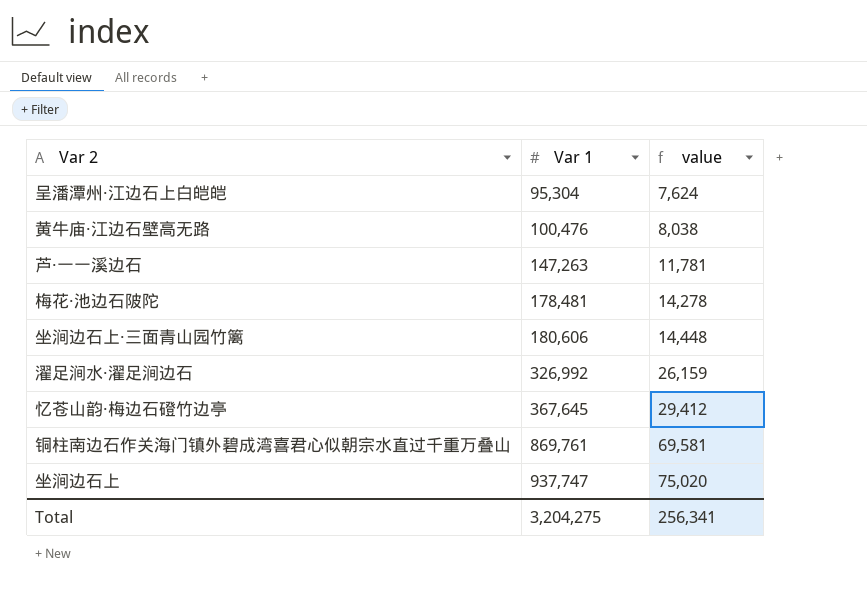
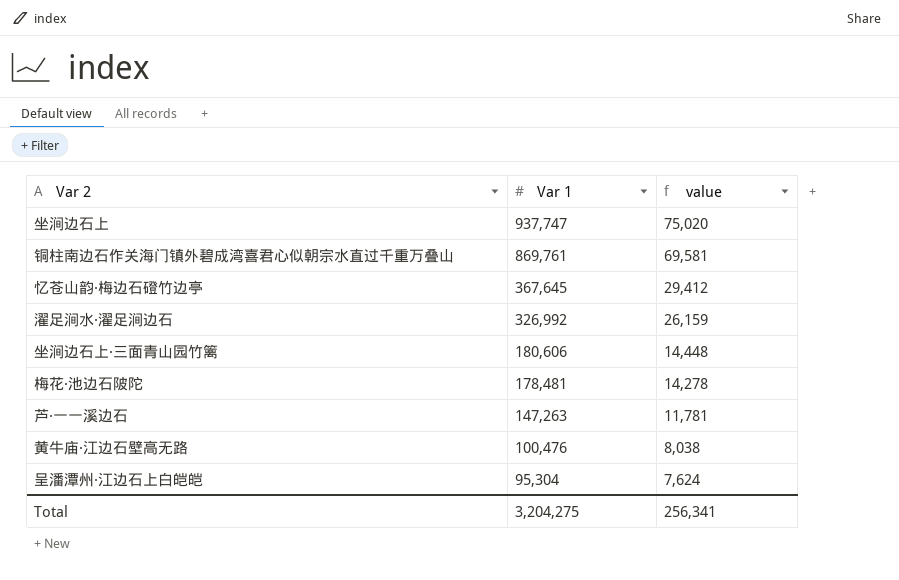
row order: Var 1 ascending -> Var 1 descending

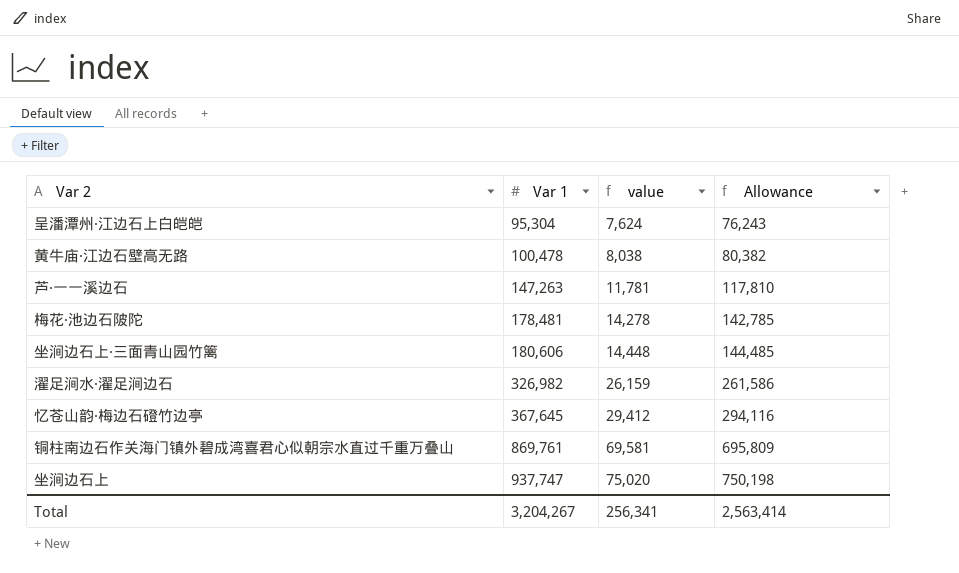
row order: Var 1 descending -> Var 1 ascending
column Allowance | formula: none -> [Var 1] * 0.8
黄牛庙·江边石壁高无路 | Var 1: 100,476 -> 100,478
濯足涧水·濯足涧边石 | Var 1: 326,992 -> 326,982
Total | Var 1: 3,204,275 -> 3,204,267

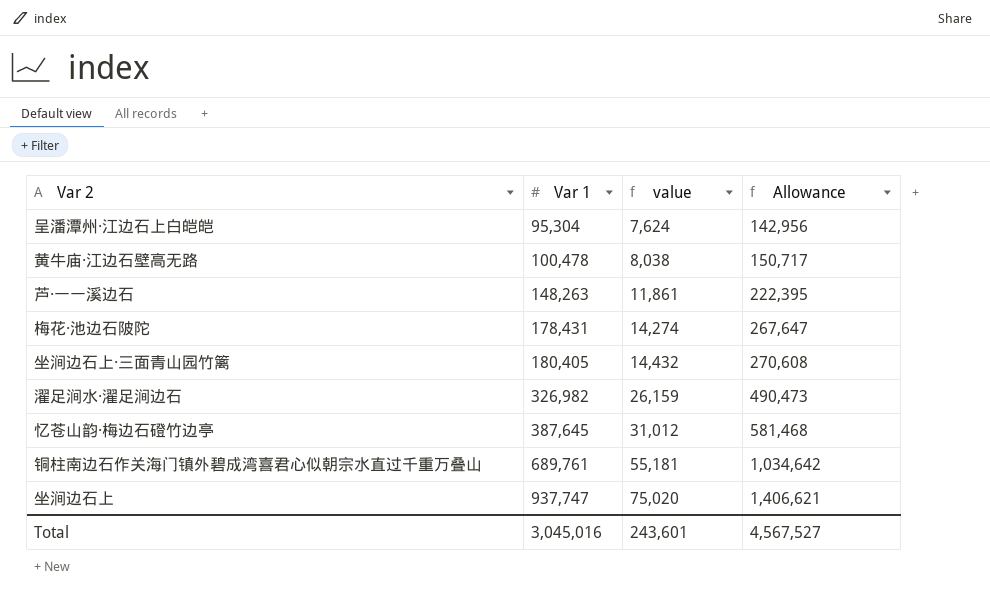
column Allowance | formula: [Var 1] * 0.8 -> [Var 1] * 1.5
芦·一一溪边石 | Var 1: 147,263 -> 148,263
芦·一一溪边石 | value: 11,781 -> 11,861
梅花·池边石陂陀 | Var 1: 178,481 -> 178,431
梅花·池边石陂陀 | value: 14,278 -> 14,274
坐涧边石上·三面青山园竹篱 | Var 1: 180,606 -> 180,405
坐涧边石上·三面青山园竹篱 | value: 14,448 -> 14,432
忆苍山韵·梅边石磴竹边亭 | Var 1: 367,645 -> 387,645
忆苍山韵·梅边石磴竹边亭 | value: 29,412 -> 31,012
铜柱南边石作关海门镇外碧成湾喜君心似朝宗水直过千重万叠山 | Var 1: 869,761 -> 689,761
铜柱南边石作关海门镇外碧成湾喜君心似朝宗水直过千重万叠山 | value: 69,581 -> 55,181
Total | Var 1: 3,204,267 -> 3,045,016
Total | value: 256,341 -> 243,601
Total | Allowance: 2,563,414 -> 4,567,527

